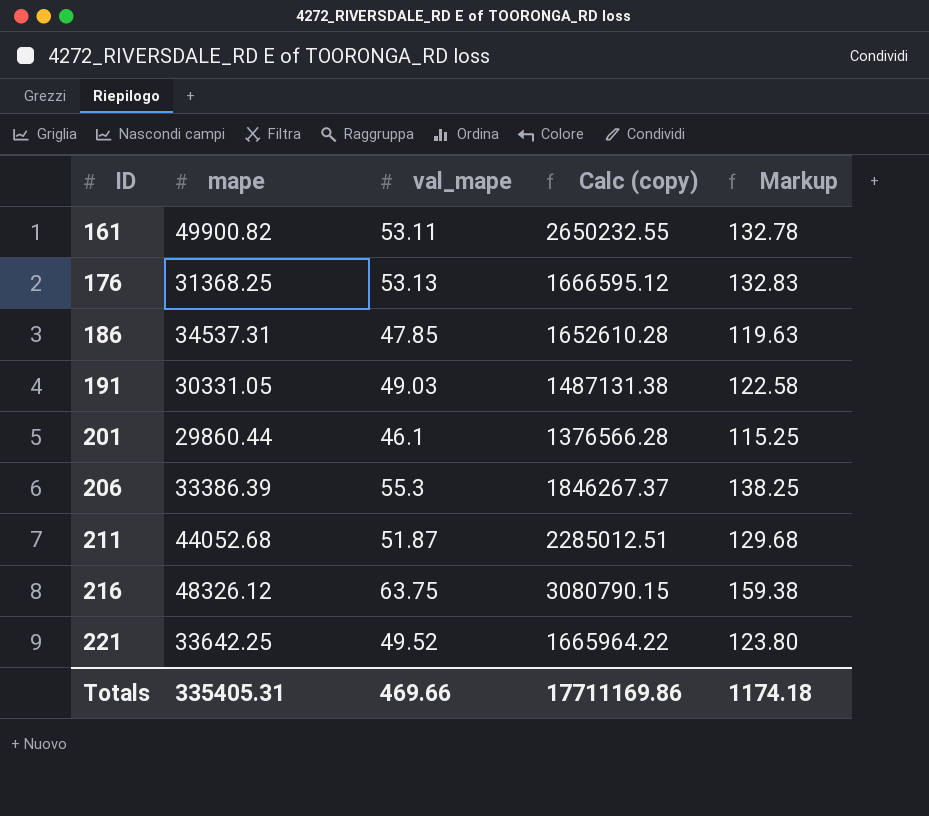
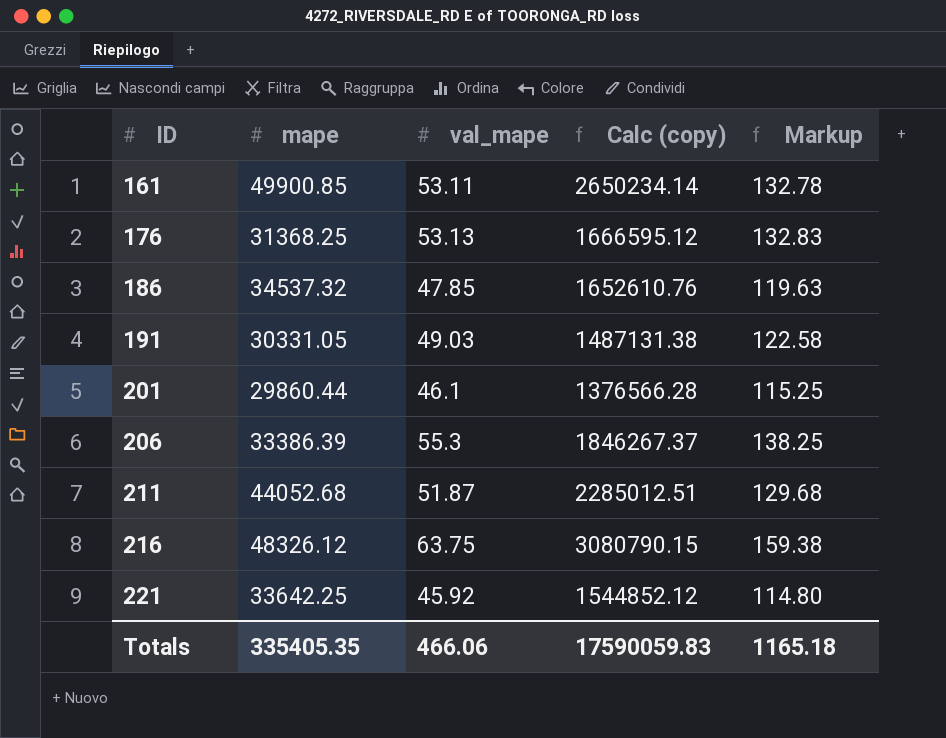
161 | mape: 49900.82 -> 49900.85
161 | Calc (copy): 2650232.55 -> 2650234.14
186 | mape: 34537.31 -> 34537.32
186 | Calc (copy): 1652610.28 -> 1652610.76
221 | val_mape: 49.52 -> 45.92
221 | Calc (copy): 1665964.22 -> 1544852.12
221 | Markup: 123.80 -> 114.80
Totals | mape: 335405.31 -> 335405.35
Totals | val_mape: 469.66 -> 466.06
Totals | Calc (copy): 17711169.86 -> 17590059.83
Totals | Markup: 1174.18 -> 1165.18

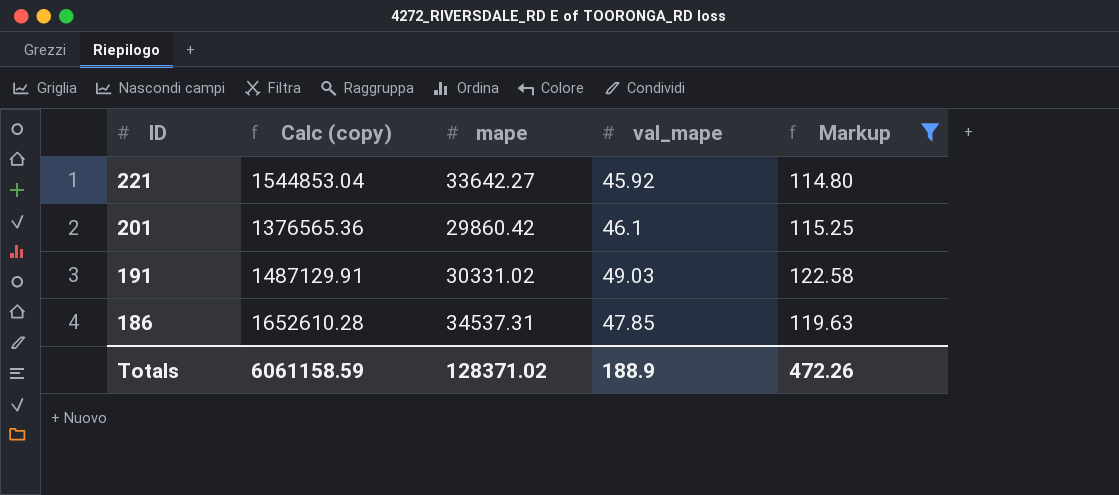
filter: none -> Markup <= 122.58
row order: ID ascending -> ID descending
column Calc (copy) | position: 4 -> 2
221 | Calc (copy): 1544852.12 -> 1544853.04
221 | mape: 33642.25 -> 33642.27
201 | Calc (copy): 1376566.28 -> 1376565.36
201 | mape: 29860.44 -> 29860.42
191 | Calc (copy): 1487131.38 -> 1487129.91
191 | mape: 30331.05 -> 30331.02
186 | Calc (copy): 1652610.76 -> 1652610.28
186 | mape: 34537.32 -> 34537.31
Totals | Calc (copy): 17590059.83 -> 6061158.59
Totals | mape: 335405.35 -> 128371.02
Totals | val_mape: 466.06 -> 188.9
Totals | Markup: 1165.18 -> 472.26

